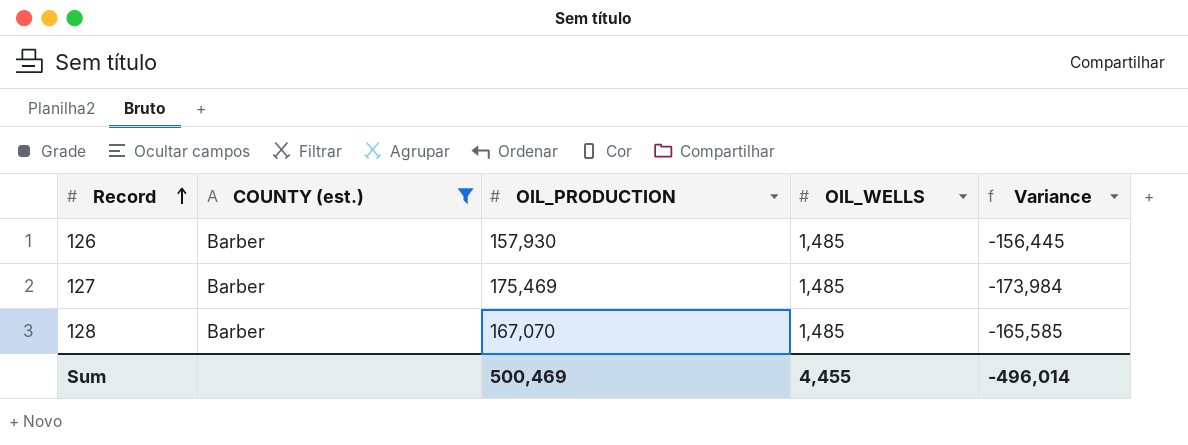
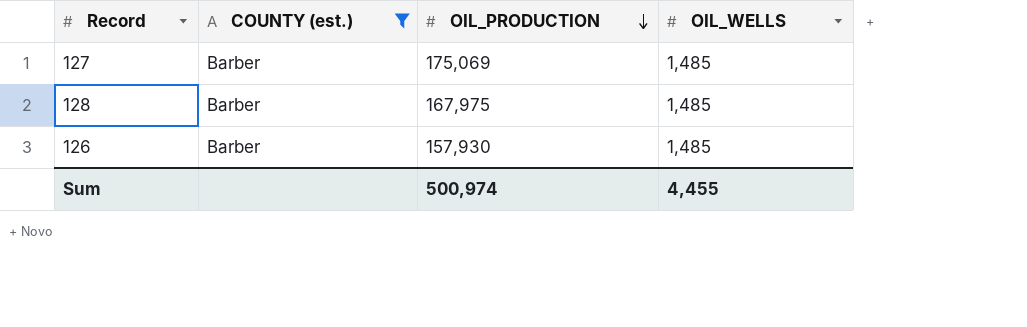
row order: Record ascending -> OIL_PRODUCTION descending
column Variance | formula: [OIL_WELLS] - [OIL_PRODUCTION] -> none
127 | OIL_PRODUCTION: 175,469 -> 175,069
128 | OIL_PRODUCTION: 167,070 -> 167,975
Sum | OIL_PRODUCTION: 500,469 -> 500,974

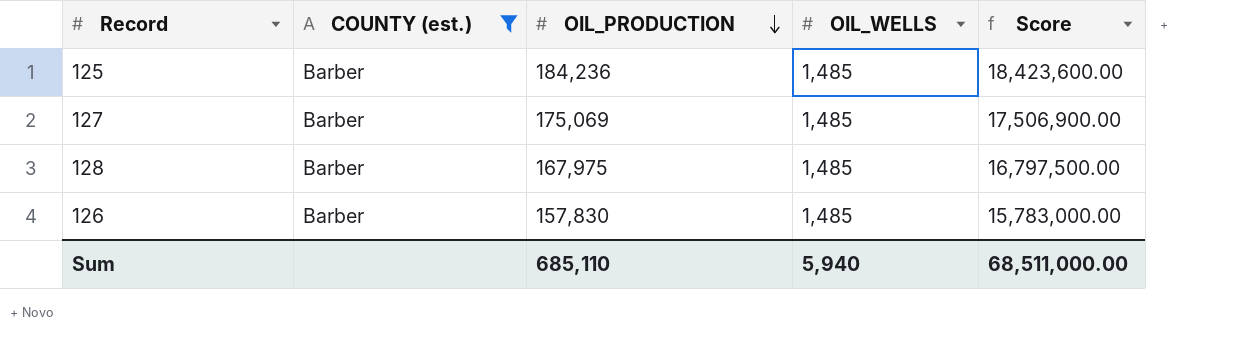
column Score | formula: none -> [OIL_PRODUCTION] * 100
row 125: none -> Barber | 184,236 | 1,485 | 18,423,600.00
126 | OIL_PRODUCTION: 157,930 -> 157,830
Sum | OIL_PRODUCTION: 500,974 -> 685,110
Sum | OIL_WELLS: 4,455 -> 5,940

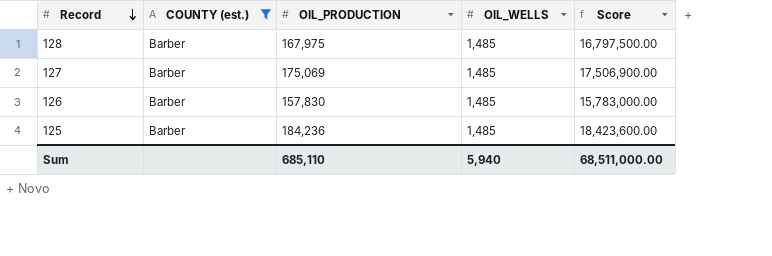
row order: OIL_PRODUCTION descending -> Record descending

